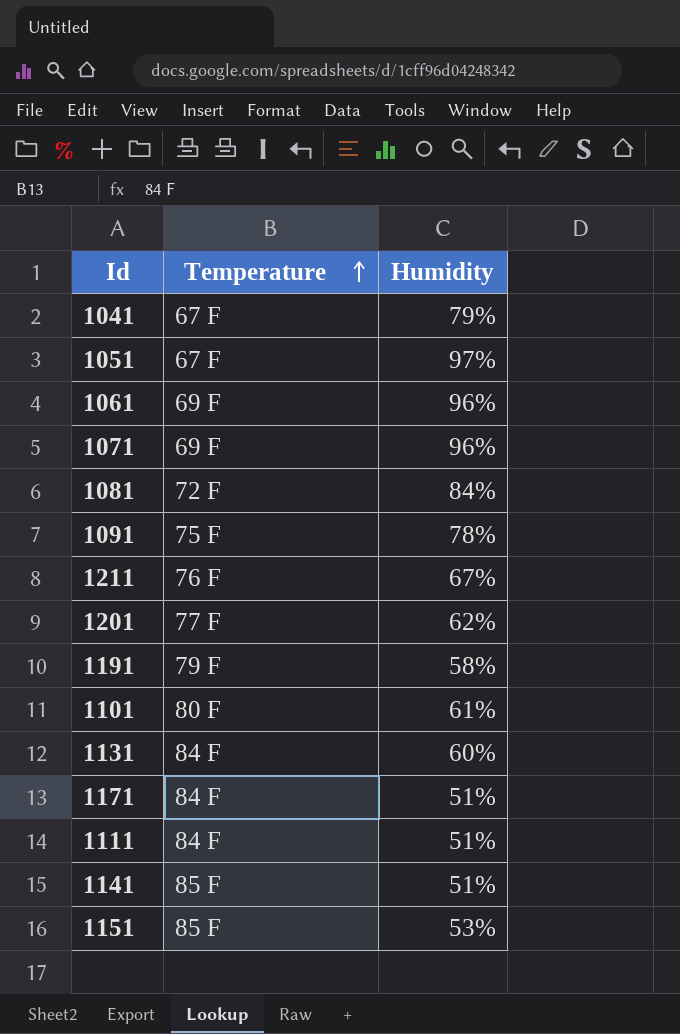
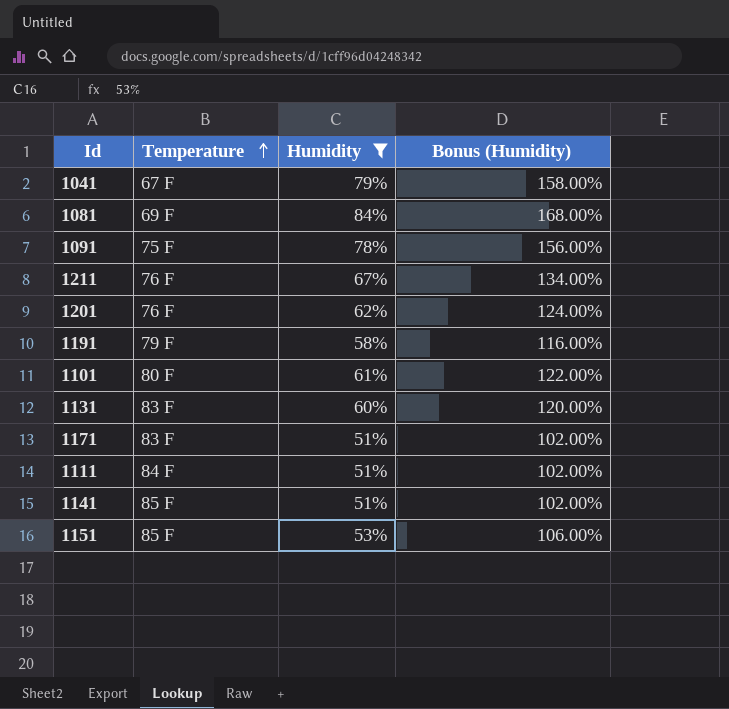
filter: none -> Humidity <= 84%
column Bonus (Humidity) | formula: none -> [Humidity] * 2
1081 | Temperature: 72 F -> 69 F
1201 | Temperature: 77 F -> 76 F
1131 | Temperature: 84 F -> 83 F
1171 | Temperature: 84 F -> 83 F

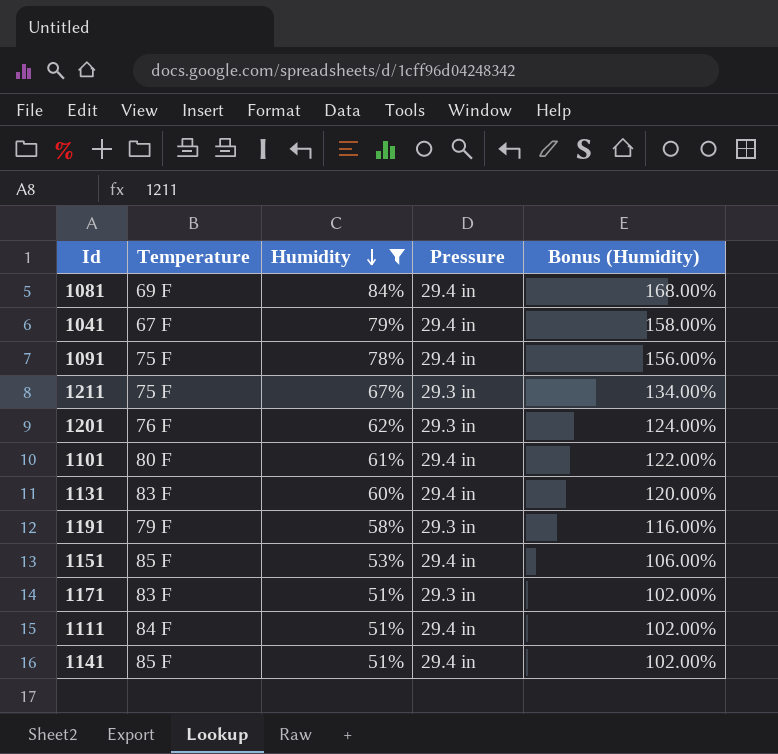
row order: Temperature ascending -> Humidity descending
column Pressure | position: none -> 4
1211 | Temperature: 76 F -> 75 F

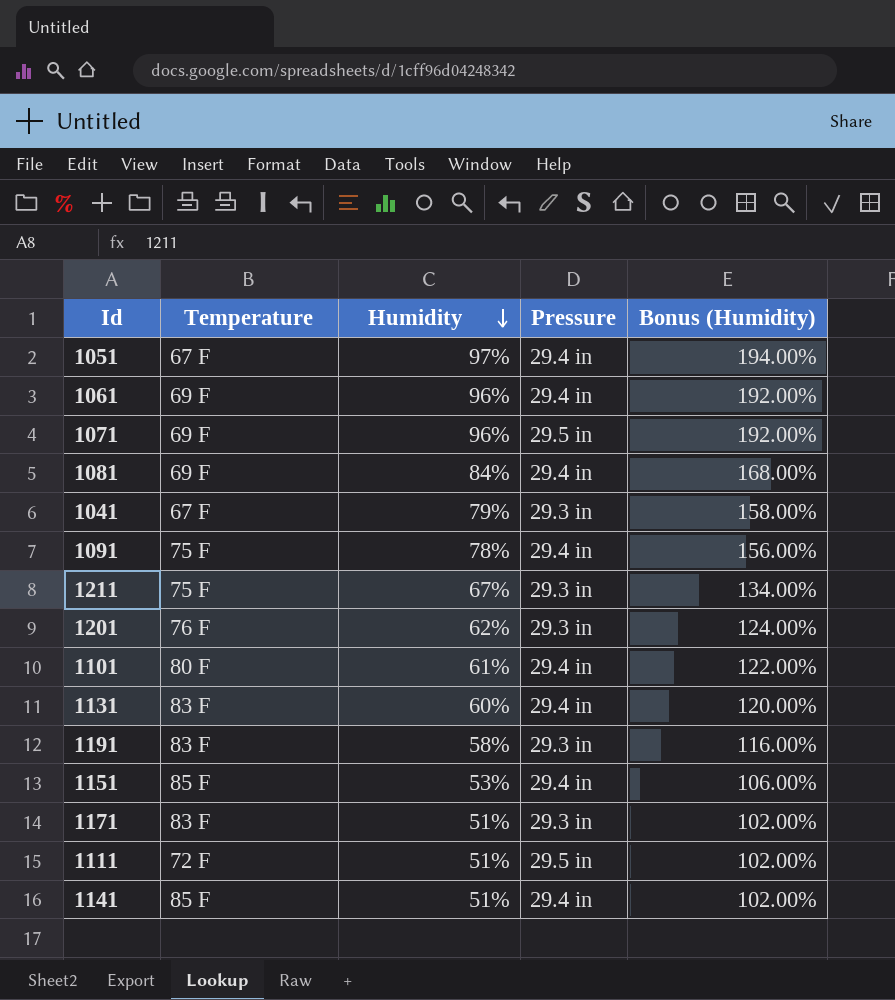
filter: Humidity <= 84% -> none
1041 | Pressure: 29.4 in -> 29.3 in
1191 | Temperature: 79 F -> 83 F
1111 | Temperature: 84 F -> 72 F
1111 | Pressure: 29.4 in -> 29.5 in

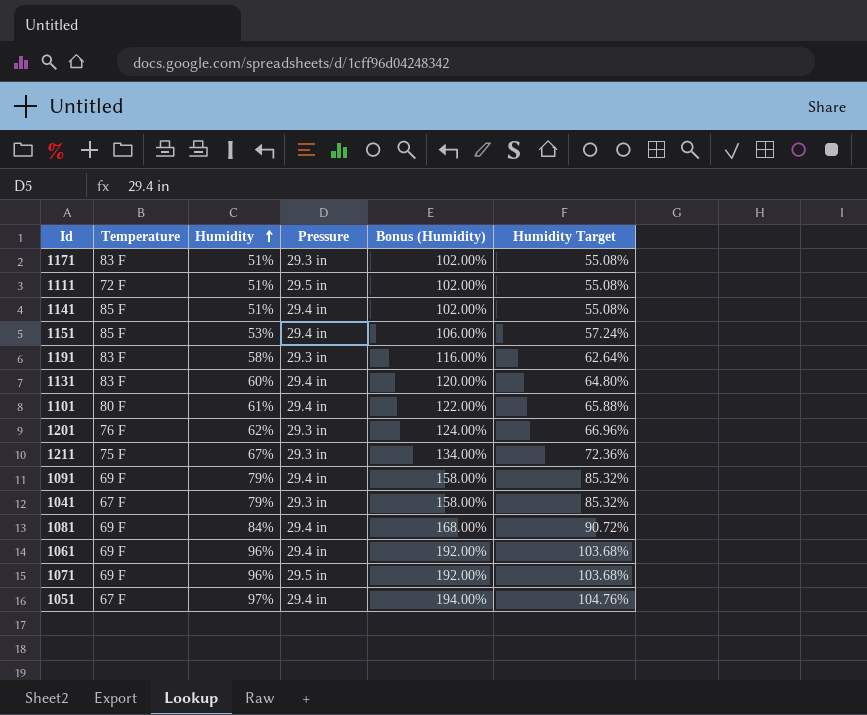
row order: Humidity descending -> Humidity ascending
column Humidity Target | formula: none -> [Humidity] * 1.08
1091 | Temperature: 75 F -> 69 F
1091 | Humidity: 78% -> 79%
1091 | Bonus (Humidity): 156.00% -> 158.00%

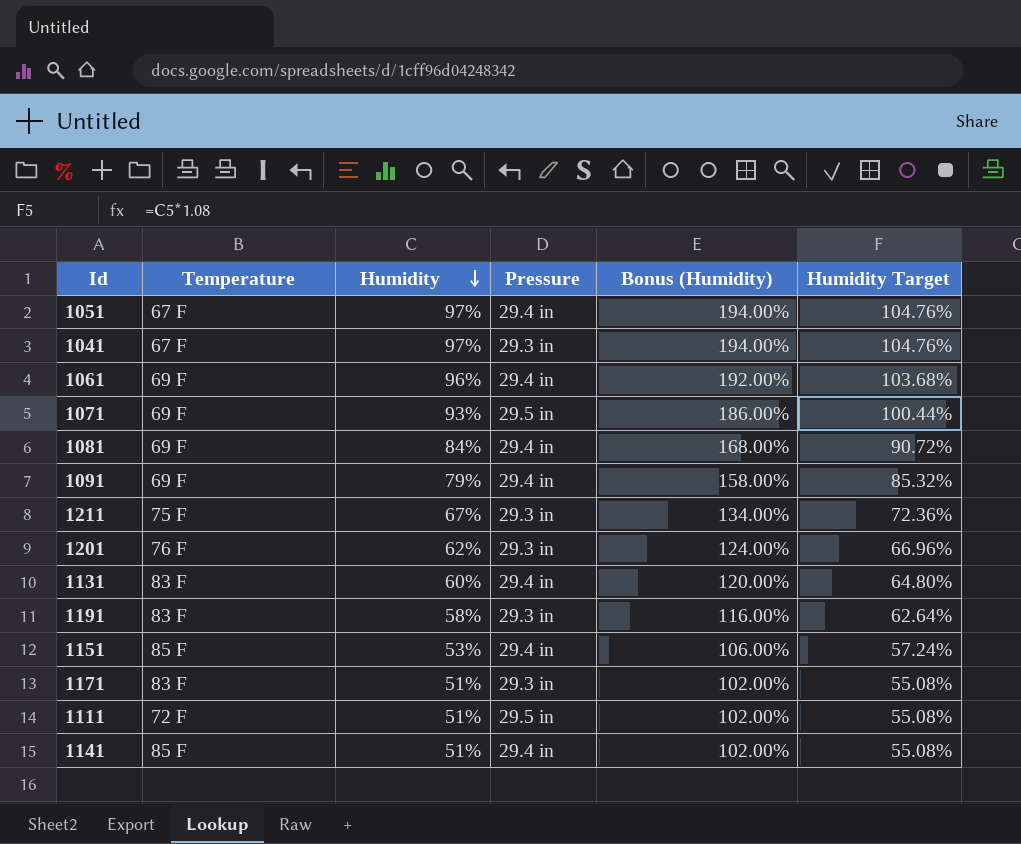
row order: Humidity ascending -> Humidity descending
row 1101: 80 F | 61% | 29.4 in | 122.00% | 65.88% -> none
1041 | Humidity: 79% -> 97%
1041 | Bonus (Humidity): 158.00% -> 194.00%
1041 | Humidity Target: 85.32% -> 104.76%
1071 | Humidity: 96% -> 93%
1071 | Bonus (Humidity): 192.00% -> 186.00%
1071 | Humidity Target: 103.68% -> 100.44%

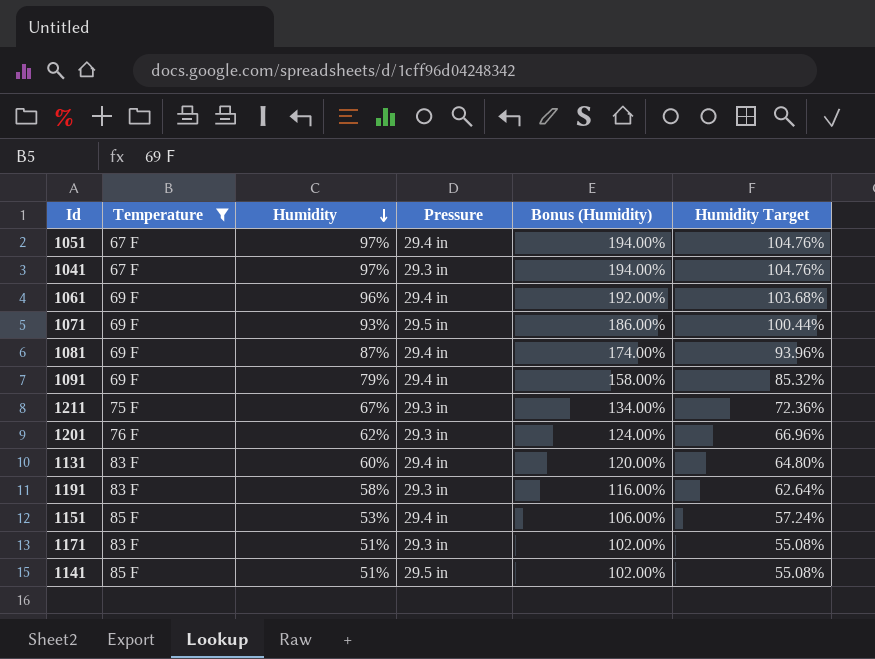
filter: none -> Temperature != 72 F
1081 | Humidity: 84% -> 87%
1081 | Bonus (Humidity): 168.00% -> 174.00%
1081 | Humidity Target: 90.72% -> 93.96%
1141 | Pressure: 29.4 in -> 29.5 in

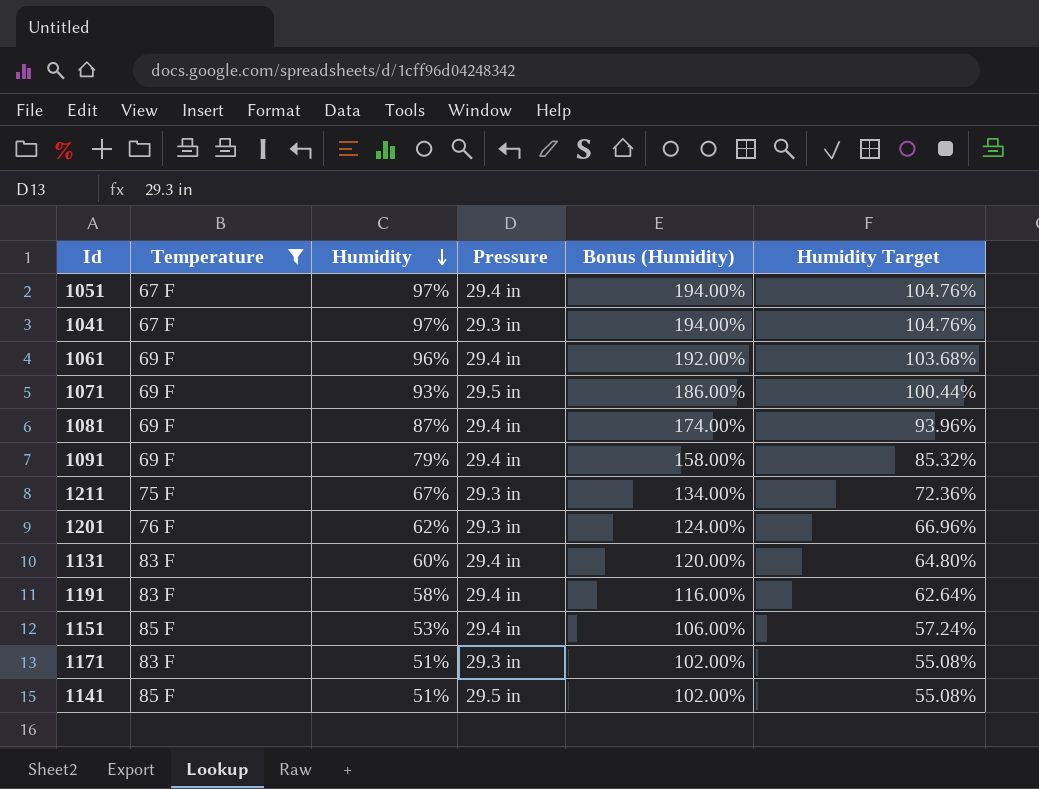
1191 | Pressure: 29.3 in -> 29.4 in

